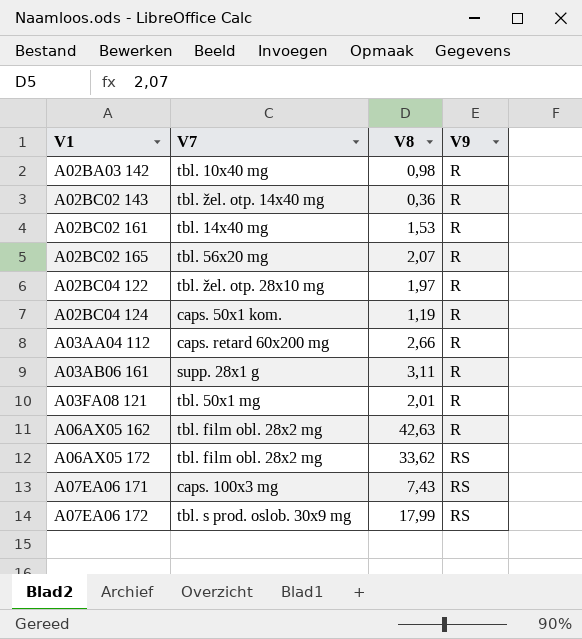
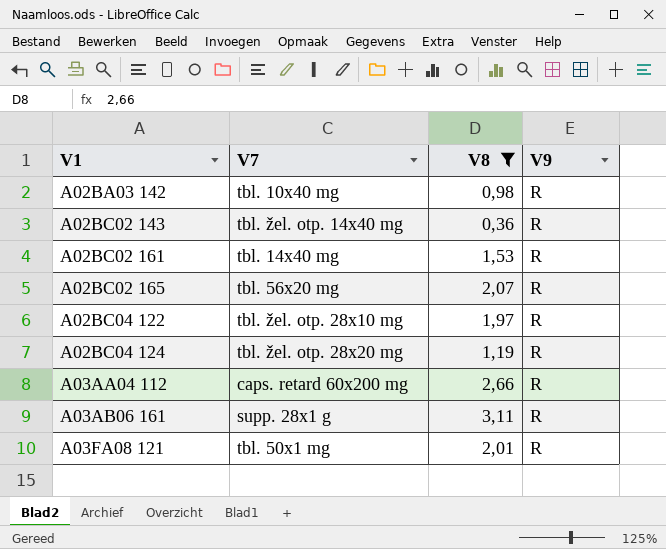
filter: none -> V8 <= 3,11
A02BC04 124 | V7: caps. 50x1 kom. -> tbl. žel. otp. 28x20 mg

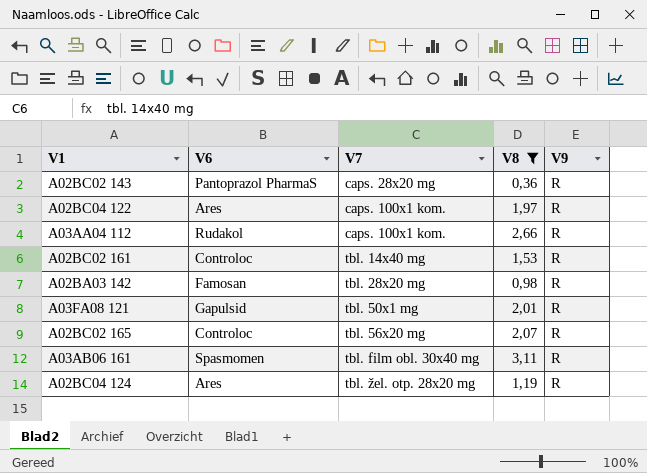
row order: V1 ascending -> V7 ascending
column V6 | position: none -> 2
A02BC02 143 | V7: tbl. žel. otp. 14x40 mg -> caps. 28x20 mg
A02BC04 122 | V7: tbl. žel. otp. 28x10 mg -> caps. 100x1 kom.
A03AA04 112 | V7: caps. retard 60x200 mg -> caps. 100x1 kom.
A02BA03 142 | V7: tbl. 10x40 mg -> tbl. 28x20 mg
A03AB06 161 | V7: supp. 28x1 g -> tbl. film obl. 30x40 mg

